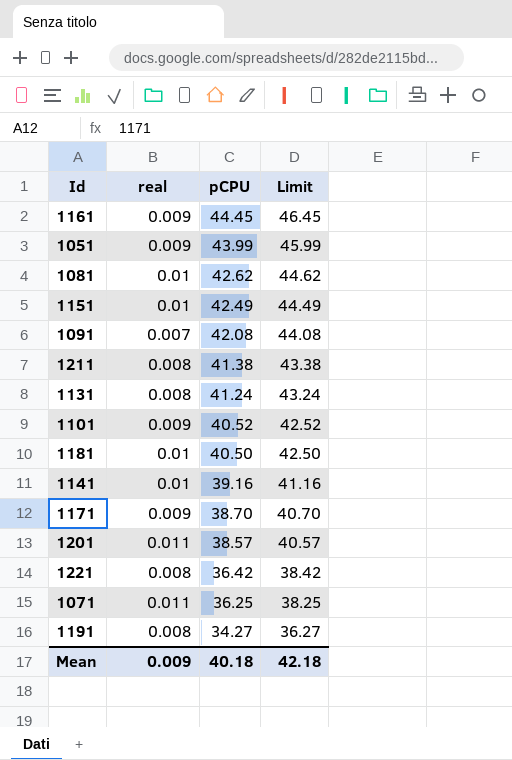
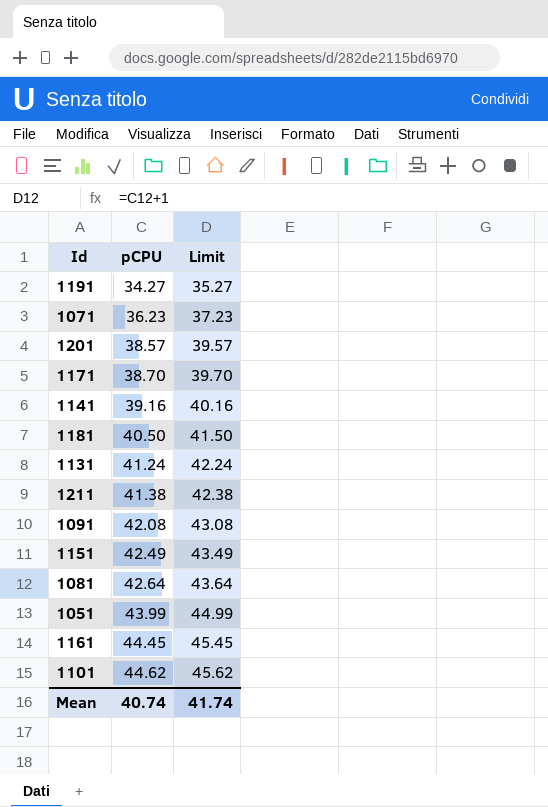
row order: pCPU descending -> pCPU ascending
column real | position: 2 -> none
column Limit | formula: [pCPU] + 2 -> [pCPU] + 1
row 1221: 0.008 | 36.42 | 38.42 -> none
1071 | pCPU: 36.25 -> 36.23
1081 | pCPU: 42.62 -> 42.64
1101 | pCPU: 40.52 -> 44.62
Mean | pCPU: 40.18 -> 40.74
Mean | Limit: 42.18 -> 41.74

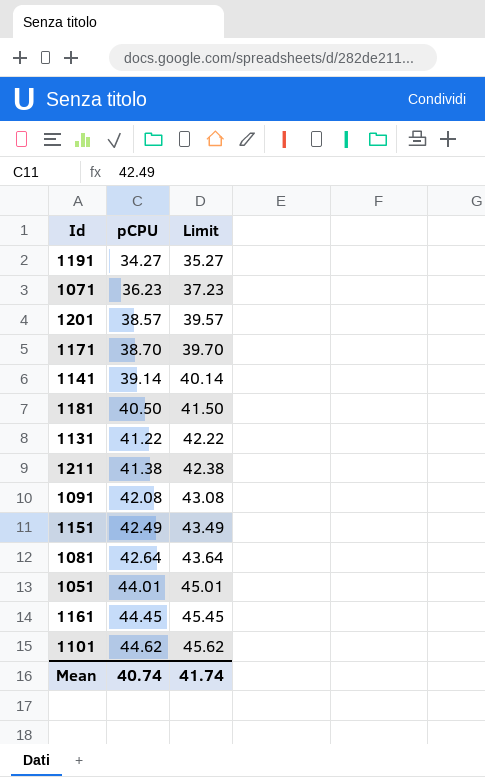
1141 | pCPU: 39.16 -> 39.14
1141 | Limit: 40.16 -> 40.14
1131 | pCPU: 41.24 -> 41.22
1131 | Limit: 42.24 -> 42.22
1051 | pCPU: 43.99 -> 44.01
1051 | Limit: 44.99 -> 45.01

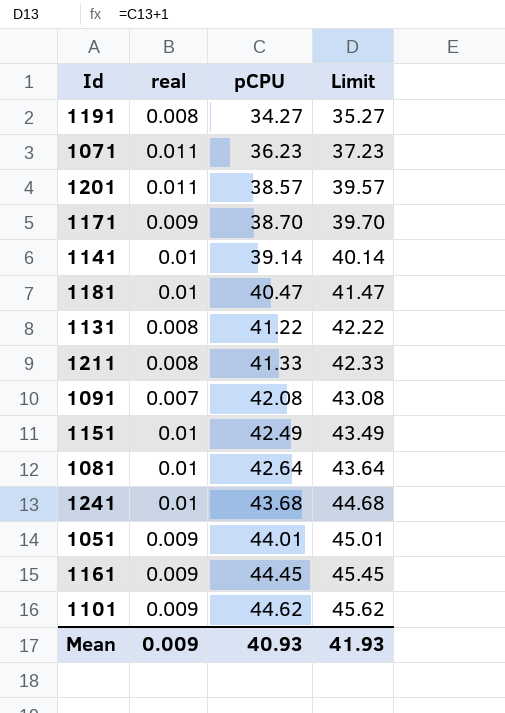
column real | position: none -> 2
1181 | pCPU: 40.50 -> 40.47
1181 | Limit: 41.50 -> 41.47
1211 | pCPU: 41.38 -> 41.33
1211 | Limit: 42.38 -> 42.33
row 1241: none -> 0.01 | 43.68 | 44.68
Mean | pCPU: 40.74 -> 40.93
Mean | Limit: 41.74 -> 41.93

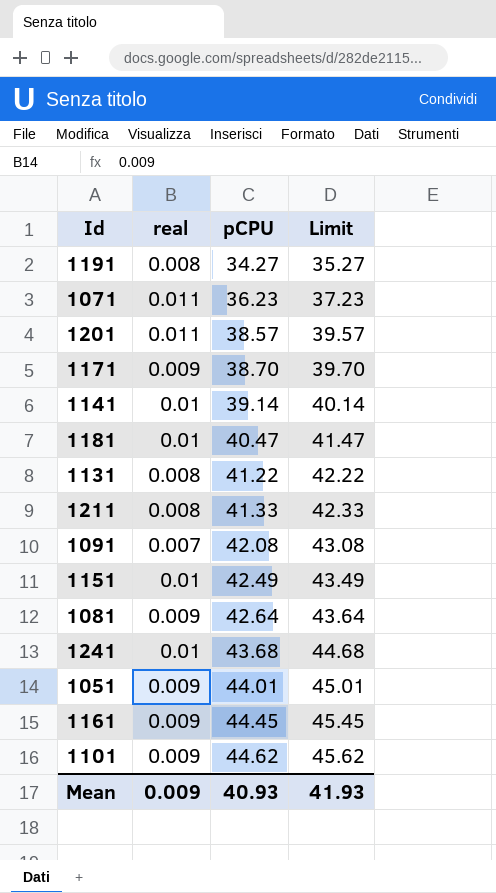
1081 | real: 0.01 -> 0.009

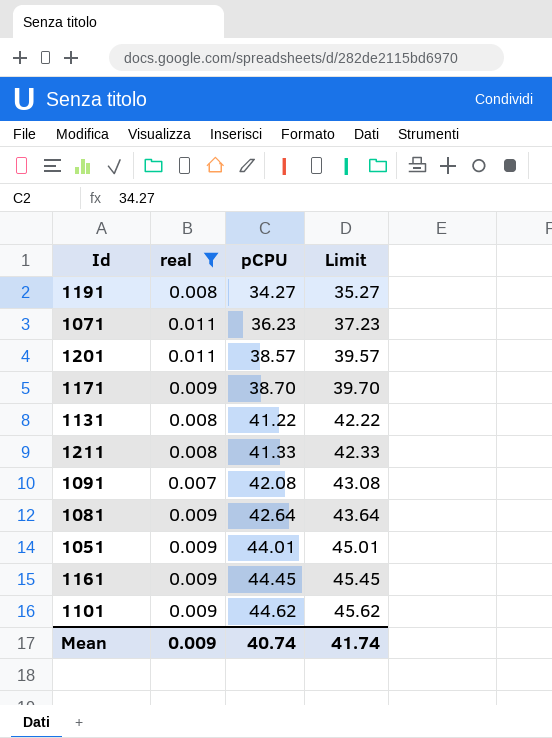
filter: none -> real != 0.01
Mean | pCPU: 40.93 -> 40.74
Mean | Limit: 41.93 -> 41.74

